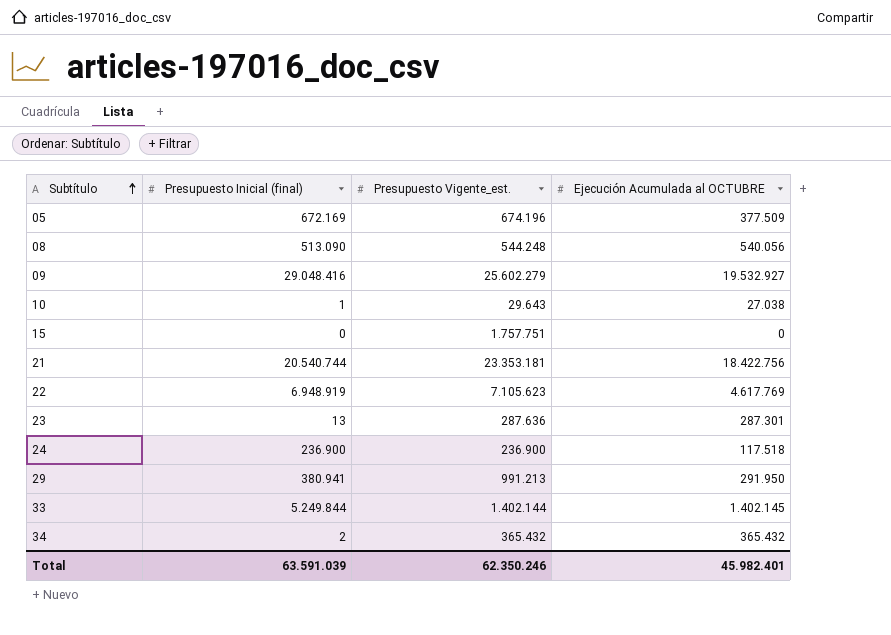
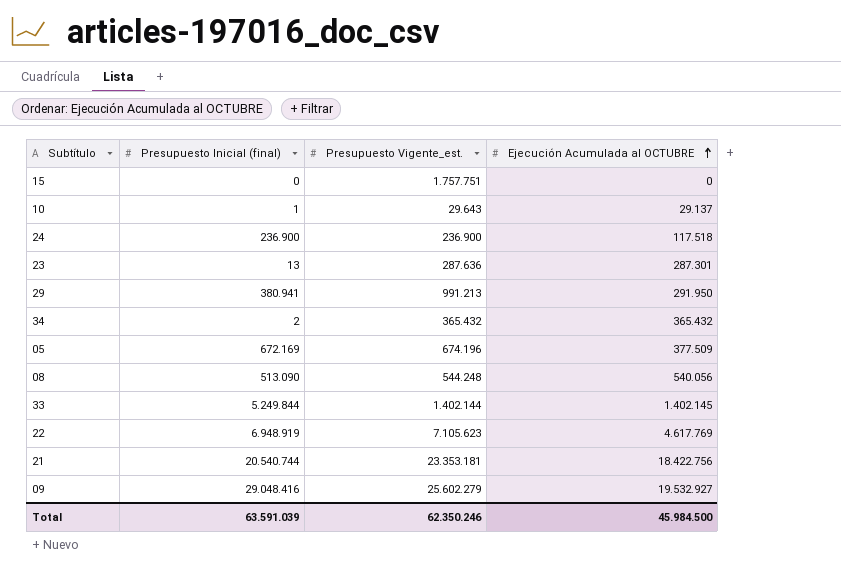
row order: Subtítulo ascending -> Ejecución Acumulada al OCTUBRE ascending
10 | Ejecución Acumulada al OCTUBRE: 27.038 -> 29.137
Total | Ejecución Acumulada al OCTUBRE: 45.982.401 -> 45.984.500

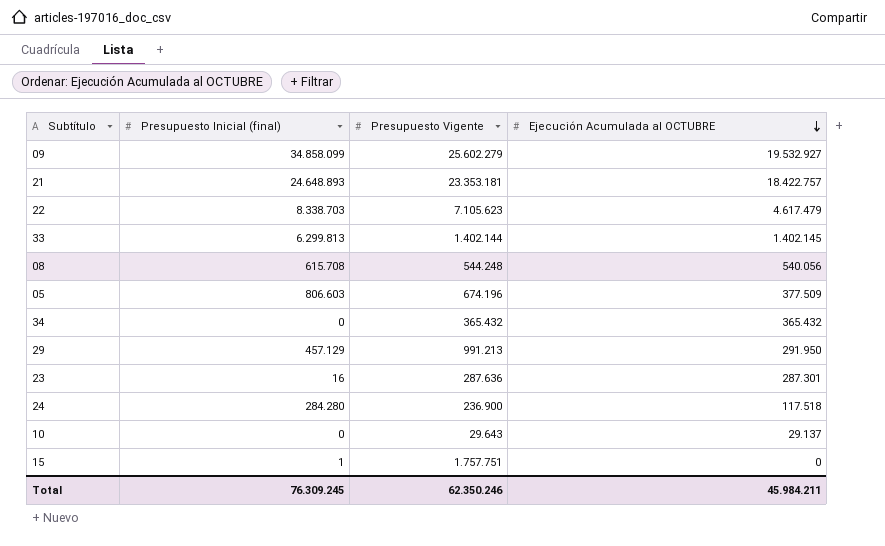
row order: Ejecución Acumulada al OCTUBRE ascending -> Ejecución Acumulada al OCTUBRE descending
column name: Presupuesto Vigente_est. -> Presupuesto Vigente
09 | Presupuesto Inicial (final): 29.048.416 -> 34.858.099
21 | Presupuesto Inicial (final): 20.540.744 -> 24.648.893
21 | Ejecución Acumulada al OCTUBRE: 18.422.756 -> 18.422.757
22 | Presupuesto Inicial (final): 6.948.919 -> 8.338.703
22 | Ejecución Acumulada al OCTUBRE: 4.617.769 -> 4.617.479
33 | Presupuesto Inicial (final): 5.249.844 -> 6.299.813
08 | Presupuesto Inicial (final): 513.090 -> 615.708
05 | Presupuesto Inicial (final): 672.169 -> 806.603
34 | Presupuesto Inicial (final): 2 -> 0
29 | Presupuesto Inicial (final): 380.941 -> 457.129
23 | Presupuesto Inicial (final): 13 -> 16
24 | Presupuesto Inicial (final): 236.900 -> 284.280
10 | Presupuesto Inicial (final): 1 -> 0
15 | Presupuesto Inicial (final): 0 -> 1
Total | Presupuesto Inicial (final): 63.591.039 -> 76.309.245
Total | Ejecución Acumulada al OCTUBRE: 45.984.500 -> 45.984.211

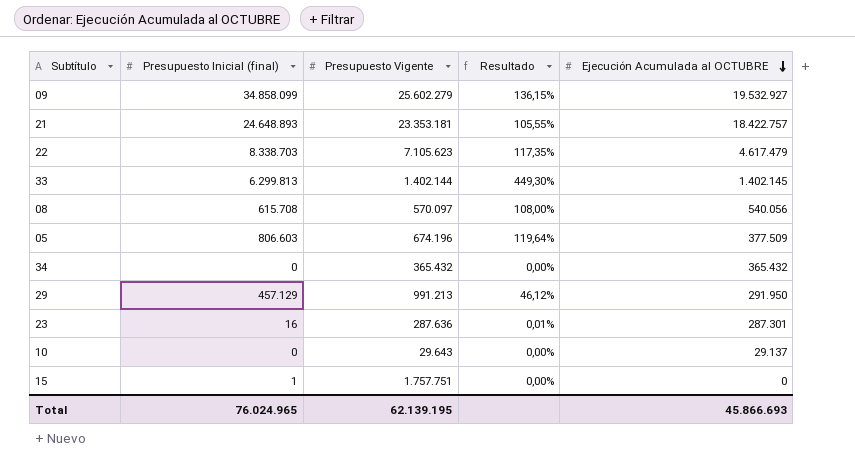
column Resultado | formula: none -> [Presupuesto Inicial (final)] / [Presupuesto Vigente]
row 24: 284.280 | 236.900 | 117.518 -> none
08 | Presupuesto Vigente: 544.248 -> 570.097
Total | Presupuesto Inicial (final): 76.309.245 -> 76.024.965
Total | Presupuesto Vigente: 62.350.246 -> 62.139.195
Total | Ejecución Acumulada al OCTUBRE: 45.984.211 -> 45.866.693

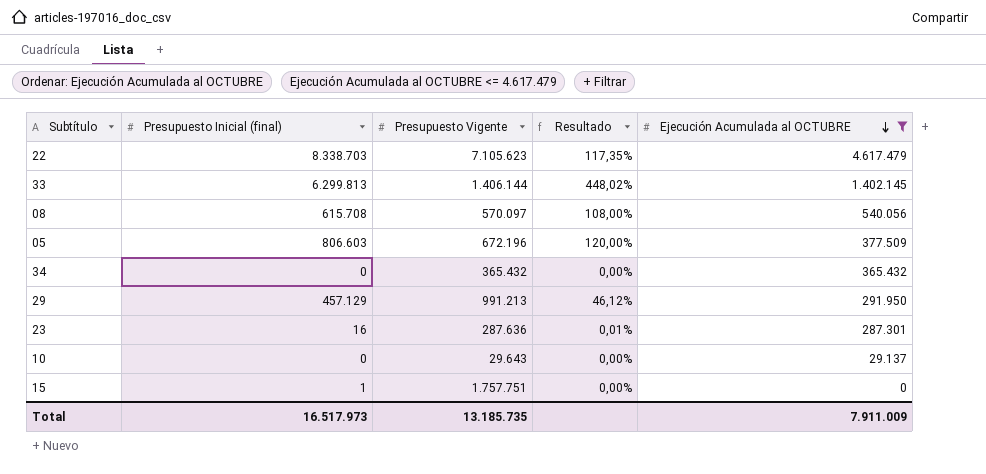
filter: none -> Ejecución Acumulada al OCTUBRE <= 4.617.479
33 | Presupuesto Vigente: 1.402.144 -> 1.406.144
33 | Resultado: 449,30% -> 448,02%
05 | Presupuesto Vigente: 674.196 -> 672.196
05 | Resultado: 119,64% -> 120,00%
Total | Presupuesto Inicial (final): 76.024.965 -> 16.517.973
Total | Presupuesto Vigente: 62.139.195 -> 13.185.735
Total | Ejecución Acumulada al OCTUBRE: 45.866.693 -> 7.911.009

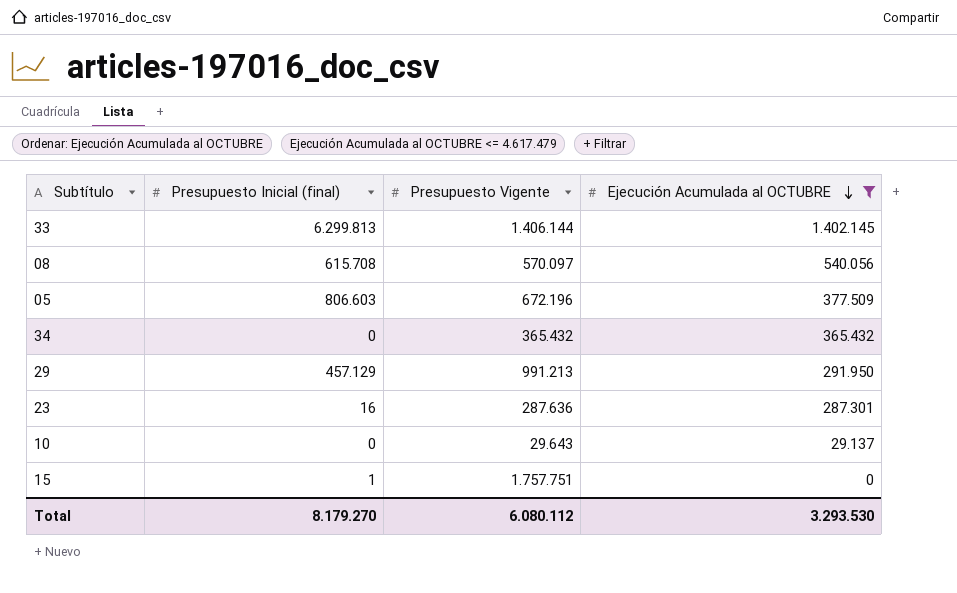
column Resultado | formula: [Presupuesto Inicial (final)] / [Presupuesto Vigente] -> none
row 22: 8.338.703 | 7.105.623 | 117,35% | 4.617.479 -> none
Total | Presupuesto Inicial (final): 16.517.973 -> 8.179.270
Total | Presupuesto Vigente: 13.185.735 -> 6.080.112
Total | Ejecución Acumulada al OCTUBRE: 7.911.009 -> 3.293.530

